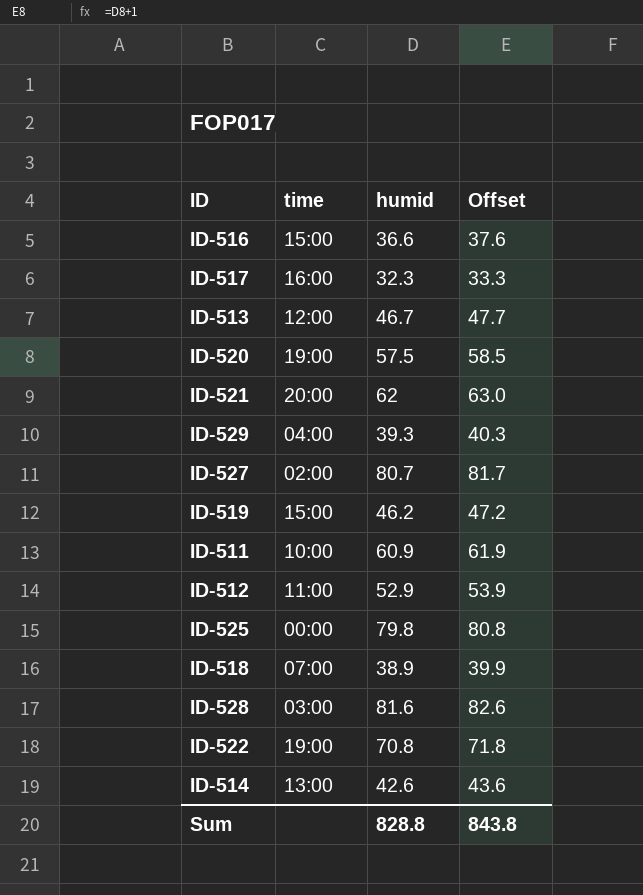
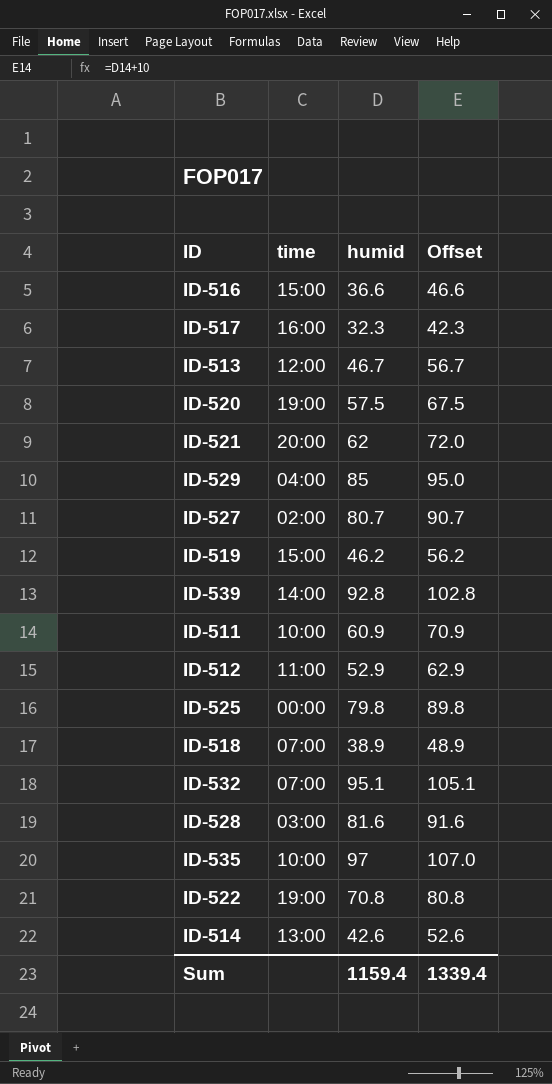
column Offset | formula: [humid] + 1 -> [humid] + 10
ID-529 | humid: 39.3 -> 85
row ID-539: none -> 14:00 | 92.8 | 102.8
row ID-532: none -> 07:00 | 95.1 | 105.1
row ID-535: none -> 10:00 | 97 | 107.0
Sum | humid: 828.8 -> 1159.4
Sum | Offset: 843.8 -> 1339.4

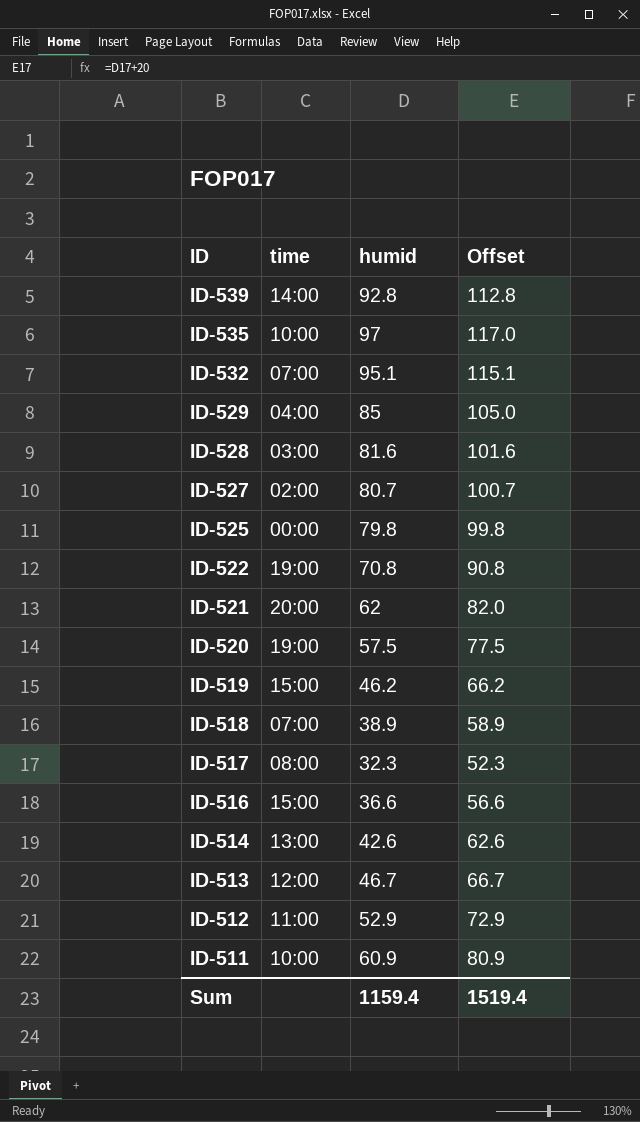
row order: none -> ID descending
column Offset | formula: [humid] + 10 -> [humid] + 20
ID-517 | time: 16:00 -> 08:00
Sum | Offset: 1339.4 -> 1519.4

